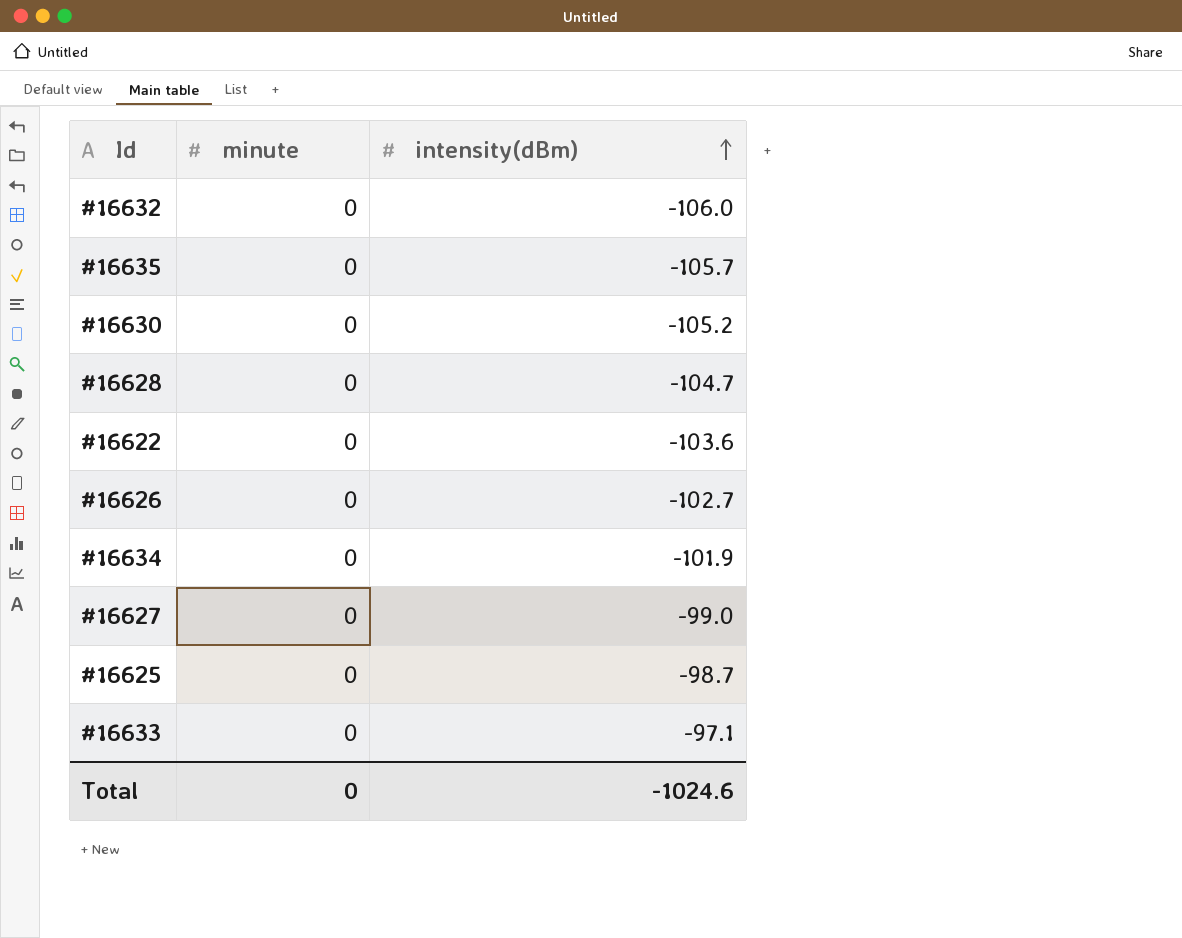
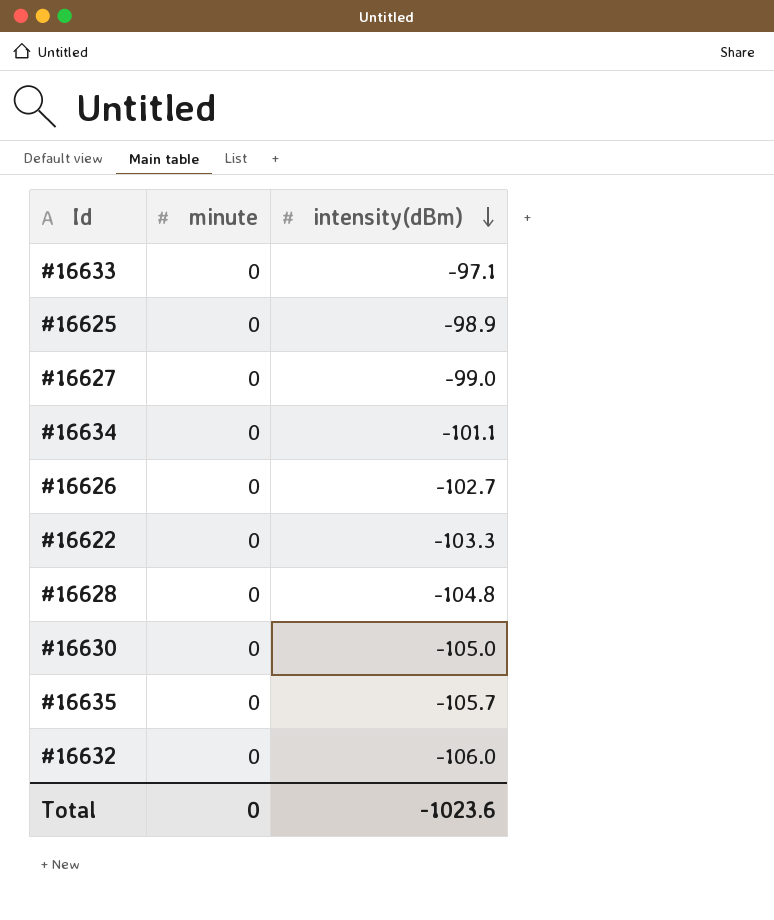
row order: intensity(dBm) ascending -> intensity(dBm) descending
#16625 | intensity(dBm): -98.7 -> -98.9
#16634 | intensity(dBm): -101.9 -> -101.1
#16622 | intensity(dBm): -103.6 -> -103.3
#16628 | intensity(dBm): -104.7 -> -104.8
#16630 | intensity(dBm): -105.2 -> -105.0
Total | intensity(dBm): -1024.6 -> -1023.6

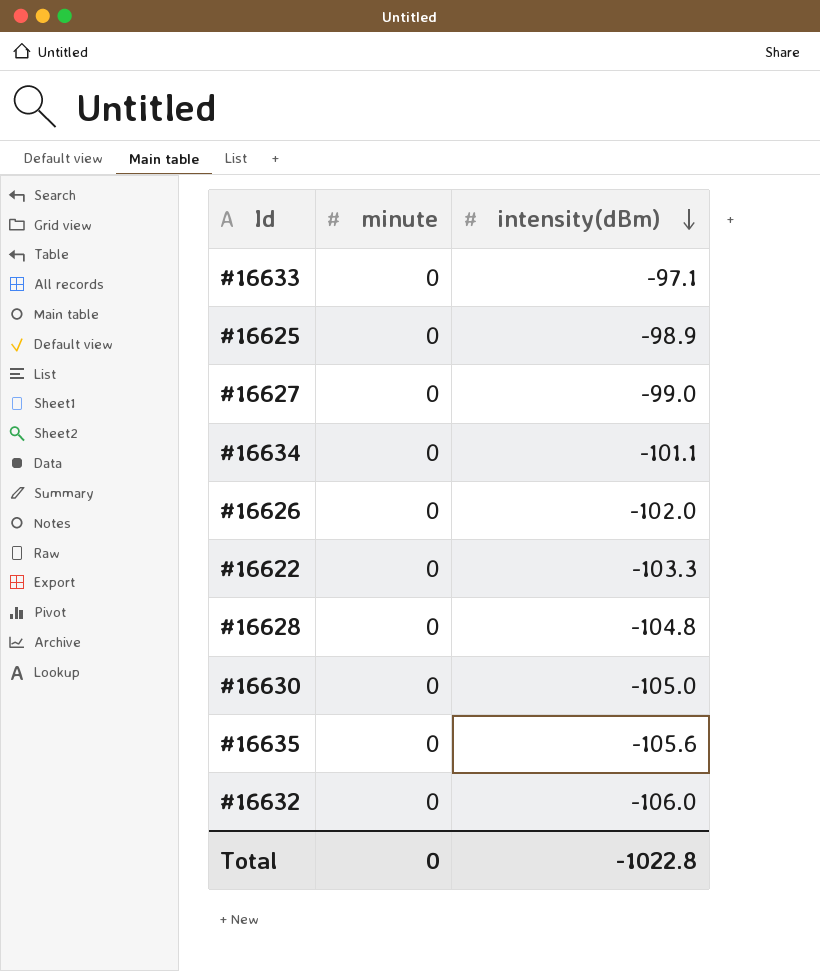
#16626 | intensity(dBm): -102.7 -> -102.0
#16635 | intensity(dBm): -105.7 -> -105.6
Total | intensity(dBm): -1023.6 -> -1022.8

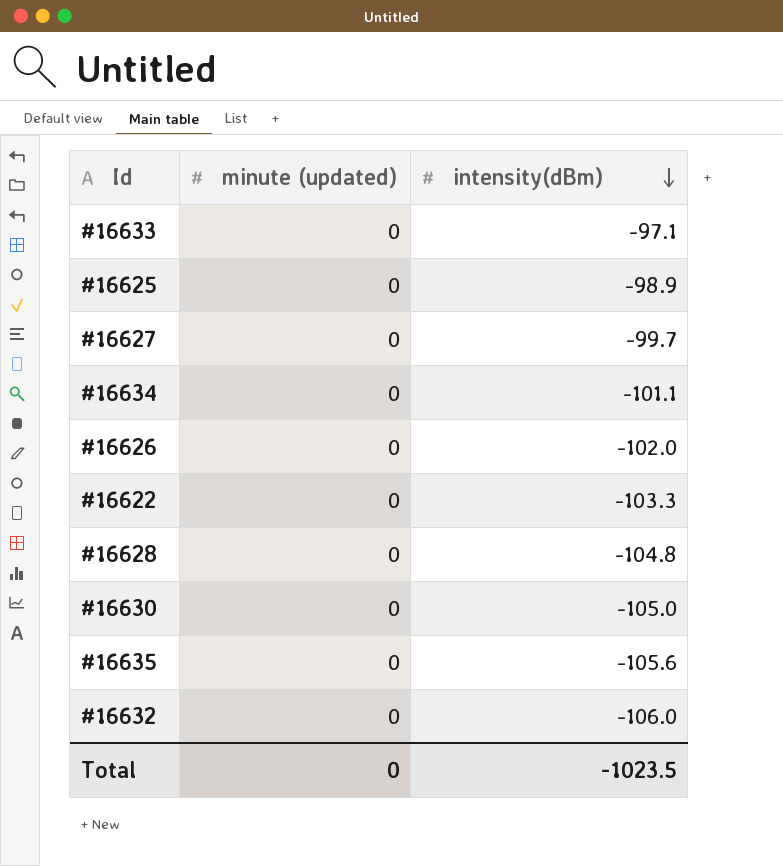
column name: minute -> minute (updated)
#16627 | intensity(dBm): -99.0 -> -99.7
Total | intensity(dBm): -1022.8 -> -1023.5

